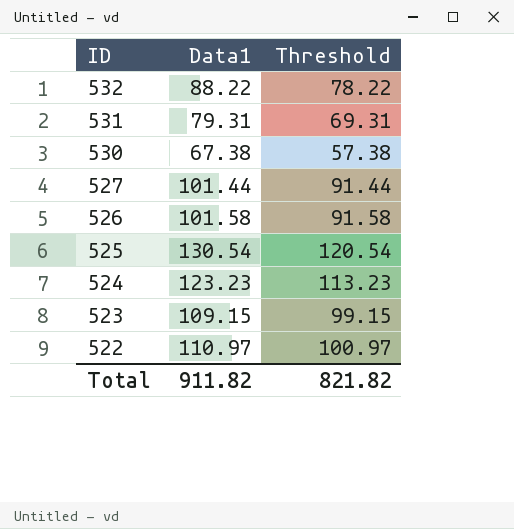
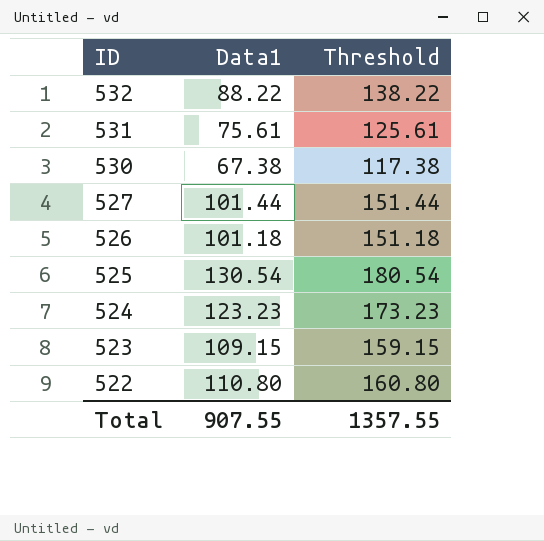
column Threshold | formula: [Data1] - 10 -> [Data1] + 50
531 | Data1: 79.31 -> 75.61
526 | Data1: 101.58 -> 101.18
522 | Data1: 110.97 -> 110.80
Total | Data1: 911.82 -> 907.55
Total | Threshold: 821.82 -> 1357.55

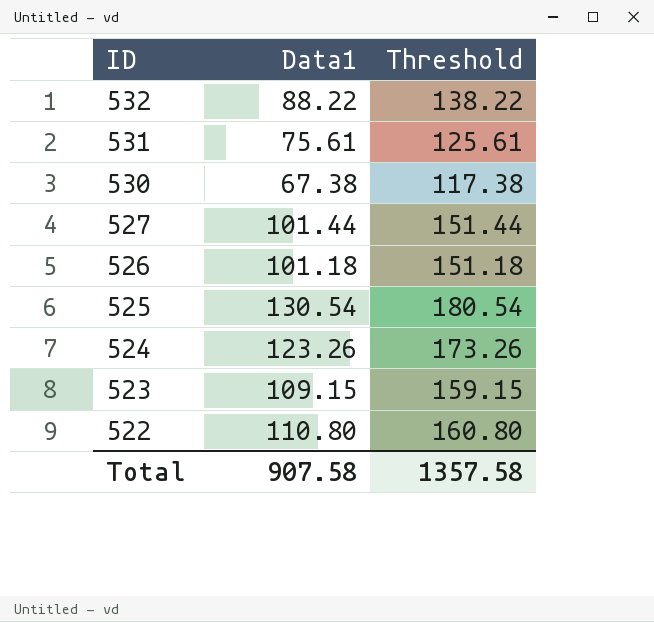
524 | Data1: 123.23 -> 123.26
524 | Threshold: 173.23 -> 173.26
Total | Data1: 907.55 -> 907.58
Total | Threshold: 1357.55 -> 1357.58

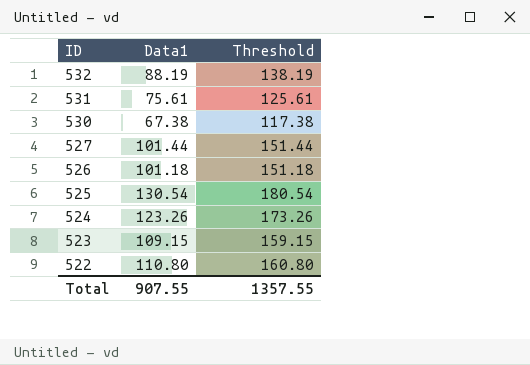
532 | Data1: 88.22 -> 88.19
532 | Threshold: 138.22 -> 138.19
Total | Data1: 907.58 -> 907.55
Total | Threshold: 1357.58 -> 1357.55

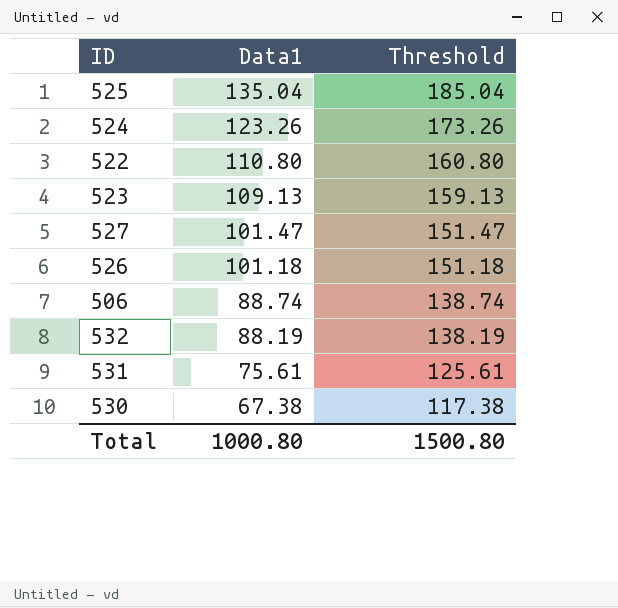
row order: ID descending -> Data1 descending
525 | Data1: 130.54 -> 135.04
525 | Threshold: 180.54 -> 185.04
523 | Data1: 109.15 -> 109.13
523 | Threshold: 159.15 -> 159.13
527 | Data1: 101.44 -> 101.47
527 | Threshold: 151.44 -> 151.47
row 506: none -> 88.74 | 138.74
Total | Data1: 907.55 -> 1000.80
Total | Threshold: 1357.55 -> 1500.80

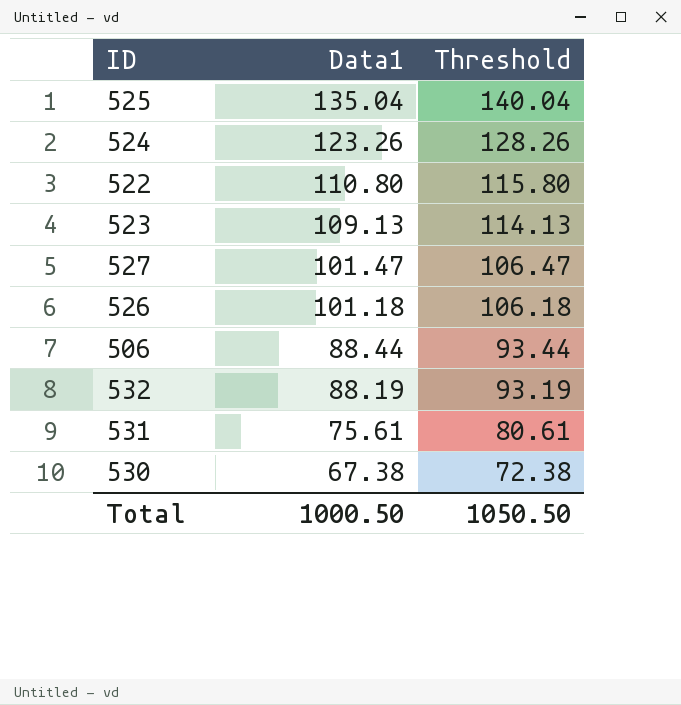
column Threshold | formula: [Data1] + 50 -> [Data1] + 5
506 | Data1: 88.74 -> 88.44
Total | Data1: 1000.80 -> 1000.50
Total | Threshold: 1500.80 -> 1050.50

